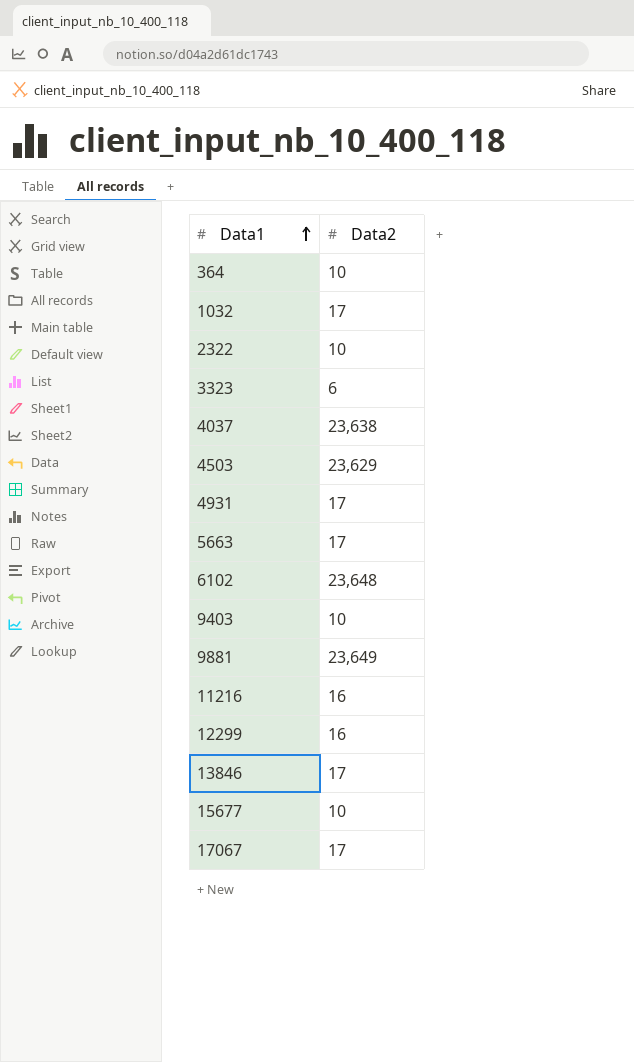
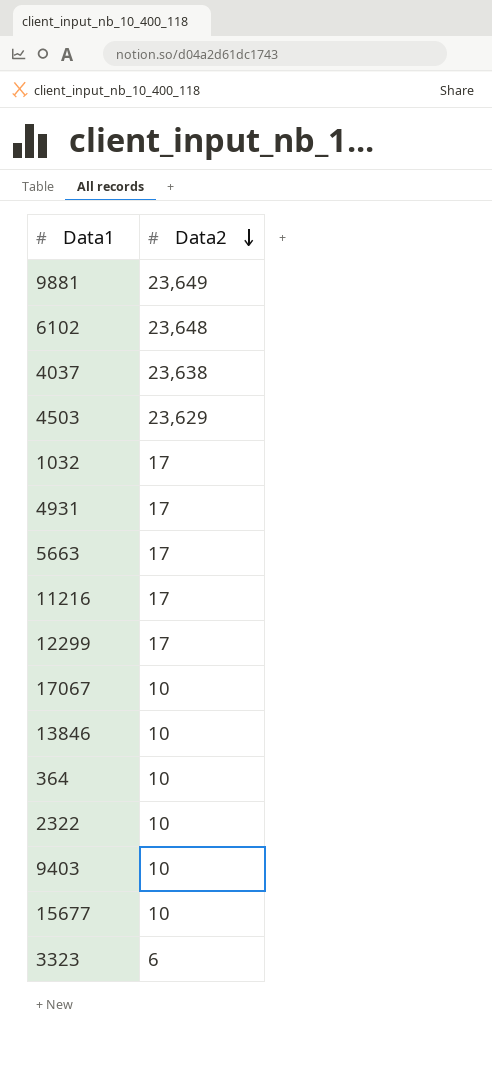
row order: Data1 ascending -> Data2 descending
11216 | Data2: 16 -> 17
12299 | Data2: 16 -> 17
17067 | Data2: 17 -> 10
13846 | Data2: 17 -> 10

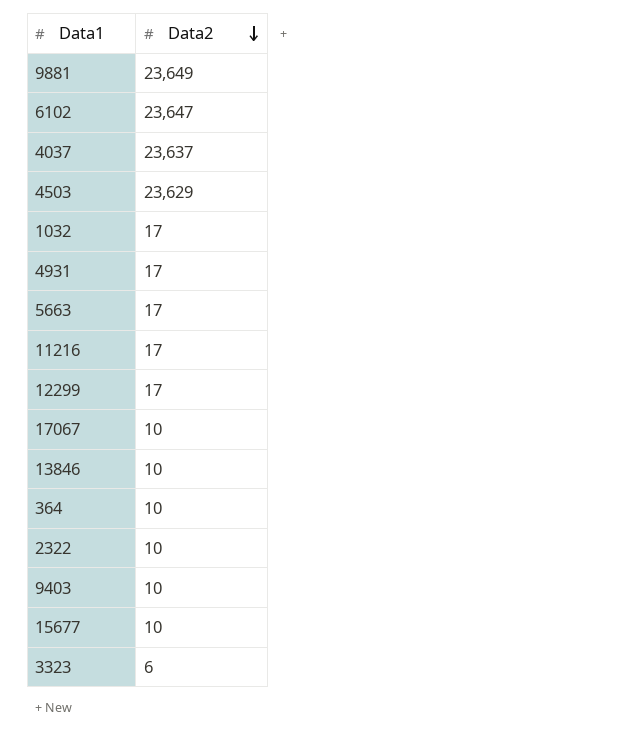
6102 | Data2: 23,648 -> 23,647
4037 | Data2: 23,638 -> 23,637

